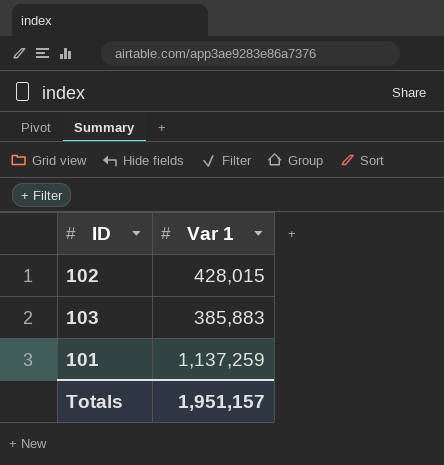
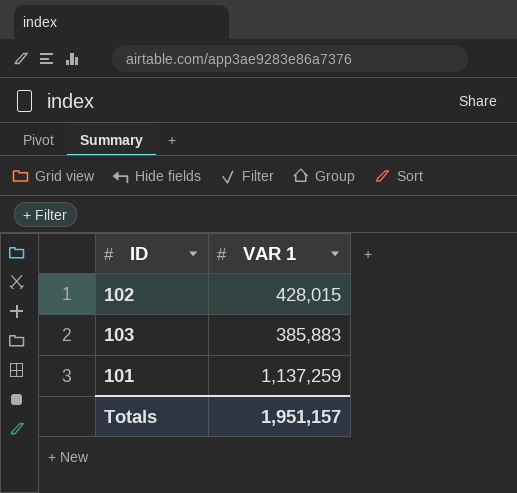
column name: Var 1 -> VAR 1

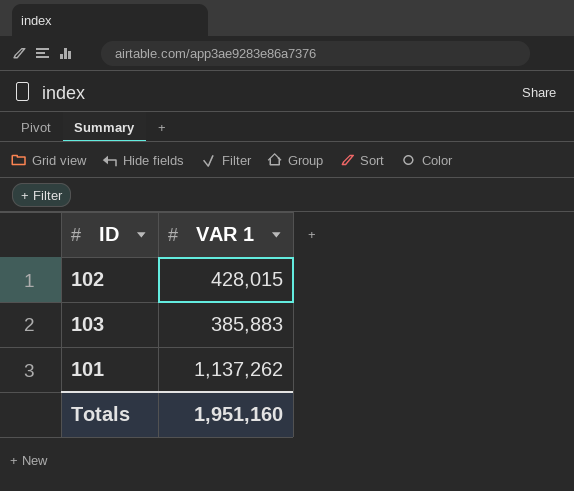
101 | VAR 1: 1,137,259 -> 1,137,262
Totals | VAR 1: 1,951,157 -> 1,951,160

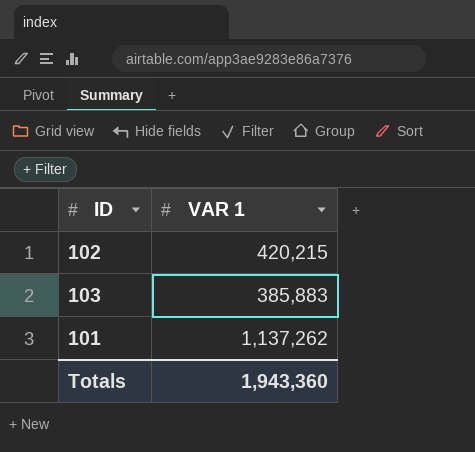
102 | VAR 1: 428,015 -> 420,215
Totals | VAR 1: 1,951,160 -> 1,943,360

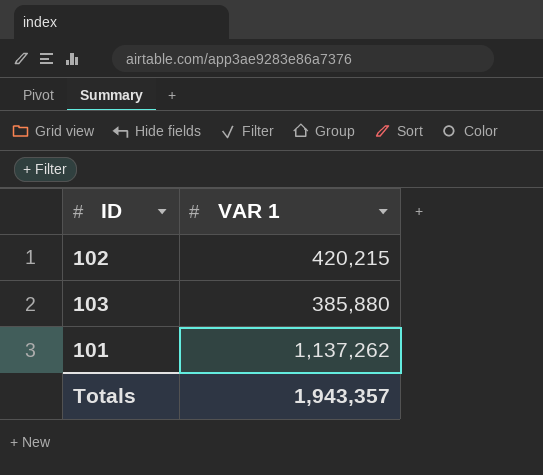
103 | VAR 1: 385,883 -> 385,880
Totals | VAR 1: 1,943,360 -> 1,943,357

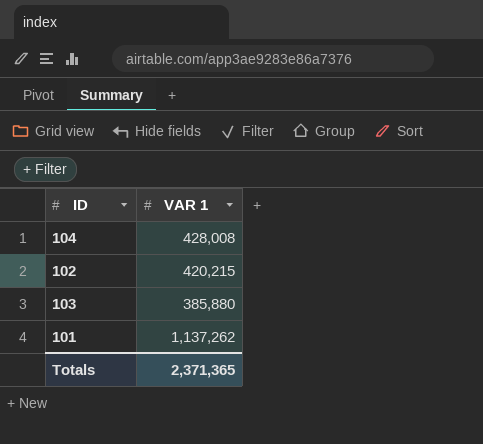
row 104: none -> 428,008
Totals | VAR 1: 1,943,357 -> 2,371,365

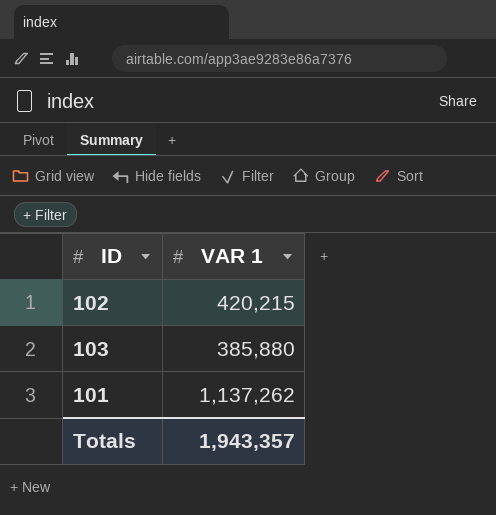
row 104: 428,008 -> none
Totals | VAR 1: 2,371,365 -> 1,943,357

